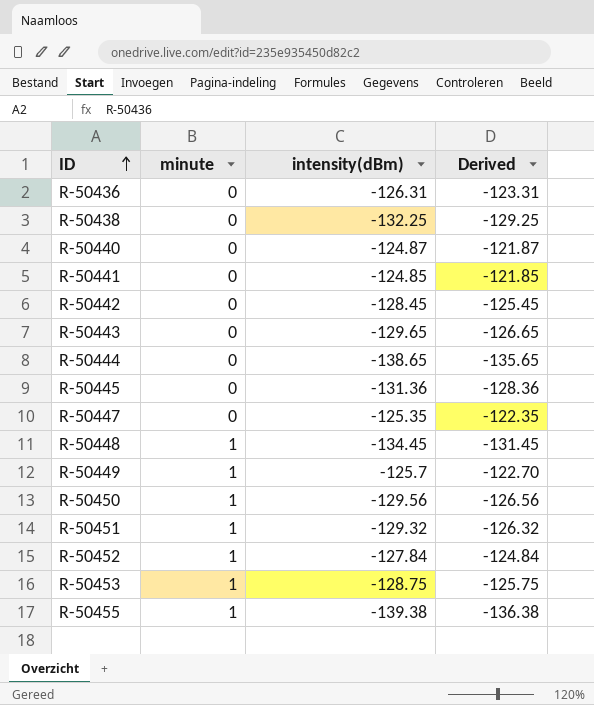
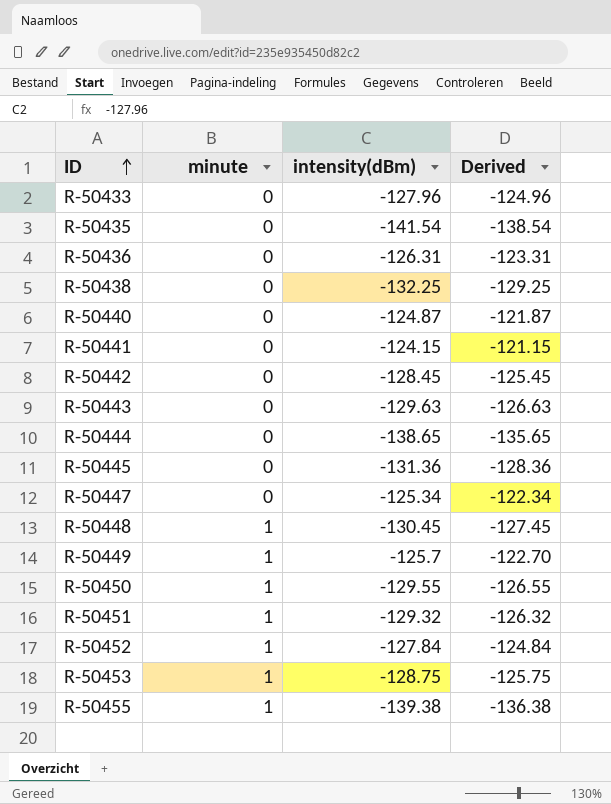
row R-50433: none -> 0 | -127.96 | -124.96
row R-50435: none -> 0 | -141.54 | -138.54
R-50441 | intensity(dBm): -124.85 -> -124.15
R-50441 | Derived: -121.85 -> -121.15
R-50443 | intensity(dBm): -129.65 -> -129.63
R-50443 | Derived: -126.65 -> -126.63
R-50447 | intensity(dBm): -125.35 -> -125.34
R-50447 | Derived: -122.35 -> -122.34
R-50448 | intensity(dBm): -134.45 -> -130.45
R-50448 | Derived: -131.45 -> -127.45
R-50450 | intensity(dBm): -129.56 -> -129.55
R-50450 | Derived: -126.56 -> -126.55

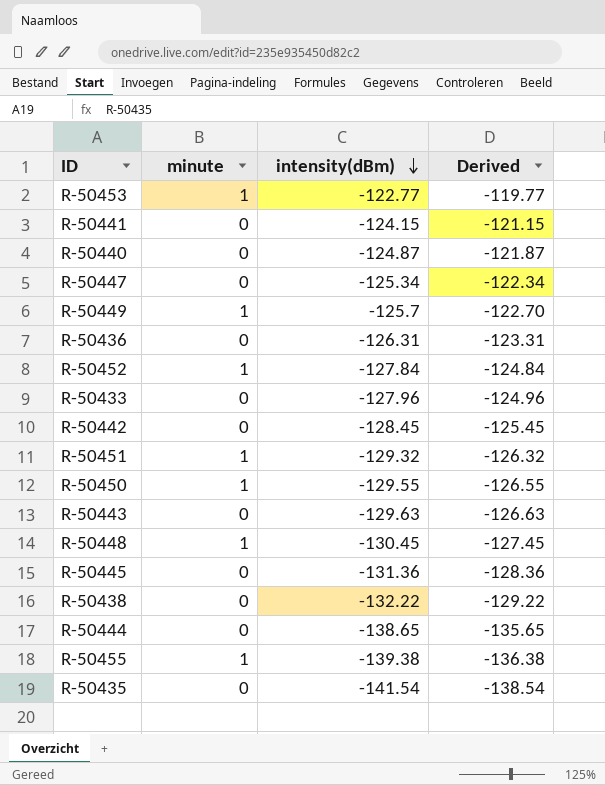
row order: ID ascending -> intensity(dBm) descending
R-50453 | intensity(dBm): -128.75 -> -122.77
R-50453 | Derived: -125.75 -> -119.77
R-50438 | intensity(dBm): -132.25 -> -132.22
R-50438 | Derived: -129.25 -> -129.22

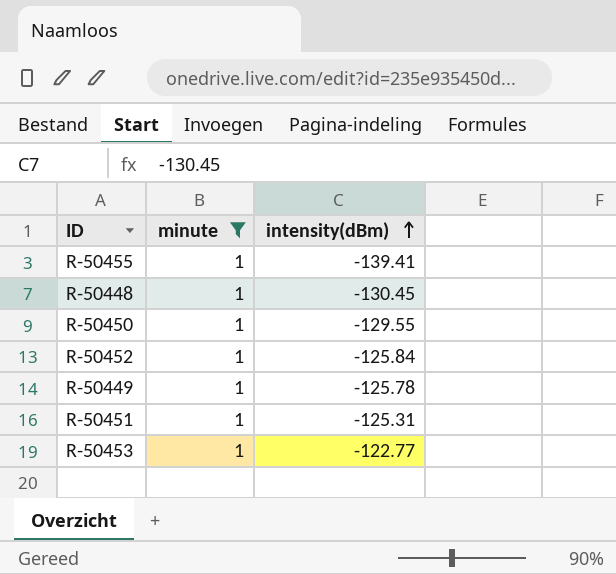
filter: none -> minute = 1
row order: intensity(dBm) descending -> intensity(dBm) ascending
column Derived | formula: [intensity(dBm)] + 3 -> none
R-50455 | intensity(dBm): -139.38 -> -139.41
R-50452 | intensity(dBm): -127.84 -> -125.84
R-50449 | intensity(dBm): -125.7 -> -125.78
R-50451 | intensity(dBm): -129.32 -> -125.31

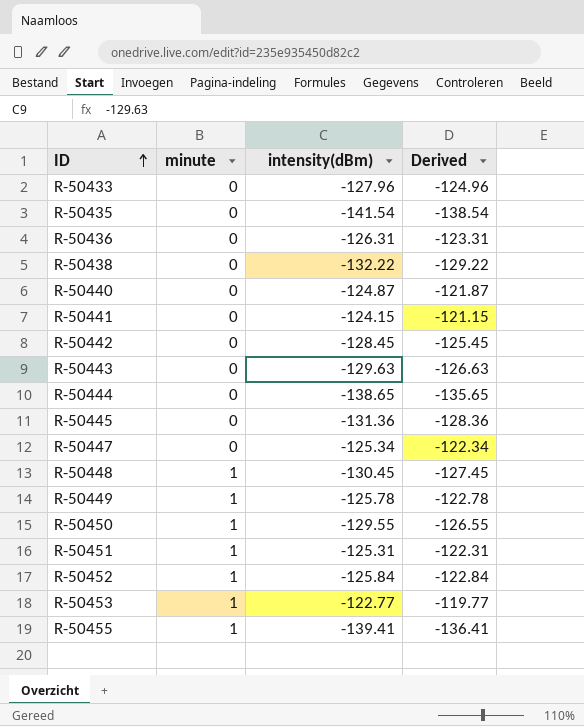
filter: minute = 1 -> none
row order: intensity(dBm) ascending -> ID ascending
column Derived | formula: none -> [intensity(dBm)] + 3

